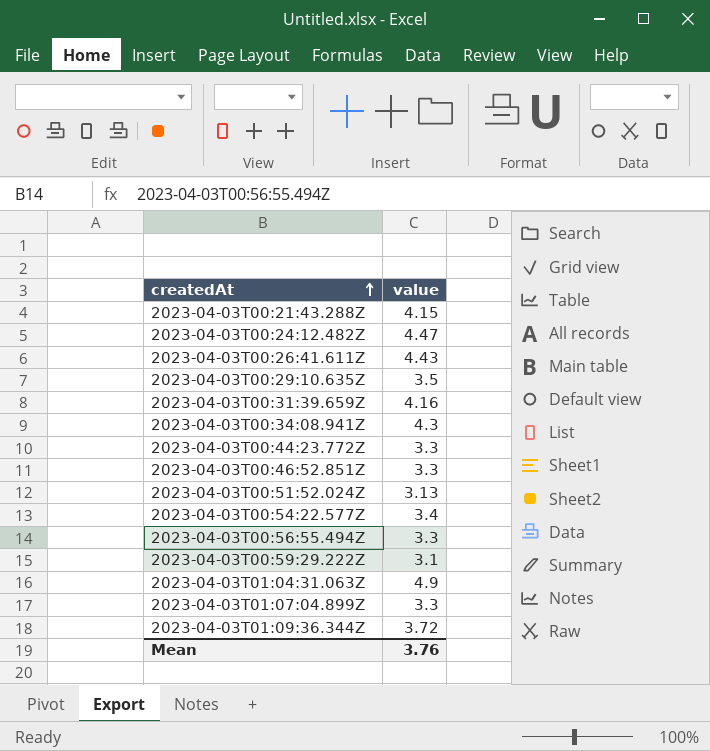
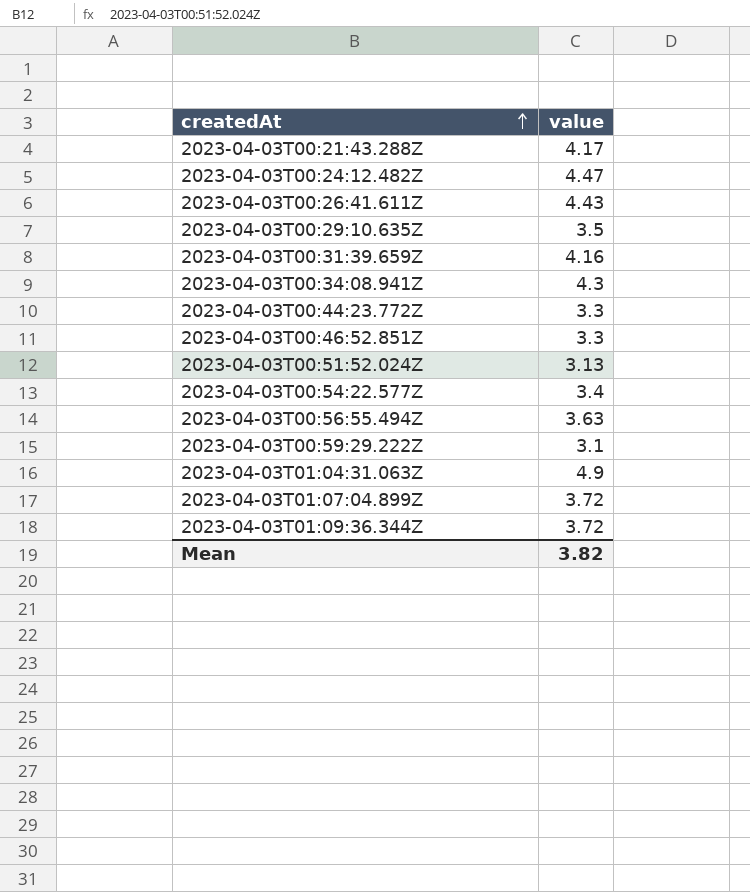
2023-04-03T00:21:43.288Z | value: 4.15 -> 4.17
2023-04-03T00:56:55.494Z | value: 3.3 -> 3.63
2023-04-03T01:07:04.899Z | value: 3.3 -> 3.72
Mean | value: 3.76 -> 3.82

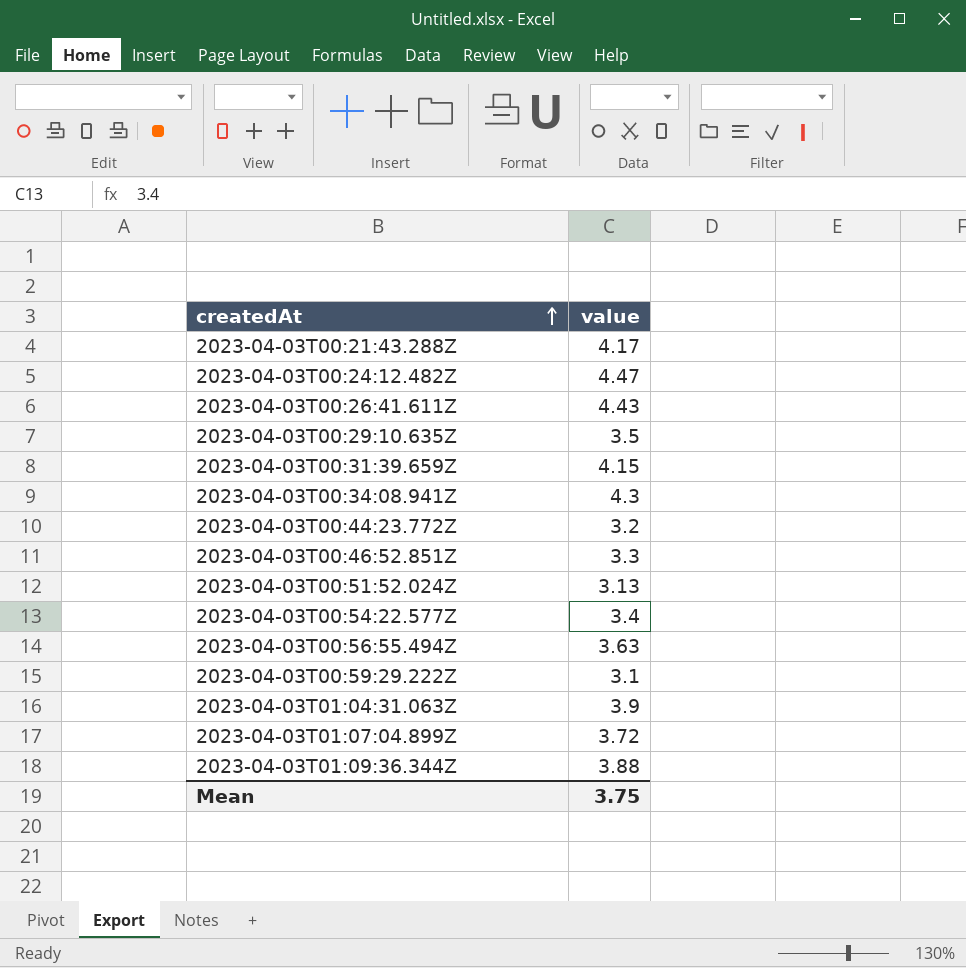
2023-04-03T00:31:39.659Z | value: 4.16 -> 4.15
2023-04-03T00:44:23.772Z | value: 3.3 -> 3.2
2023-04-03T01:04:31.063Z | value: 4.9 -> 3.9
2023-04-03T01:09:36.344Z | value: 3.72 -> 3.88
Mean | value: 3.82 -> 3.75

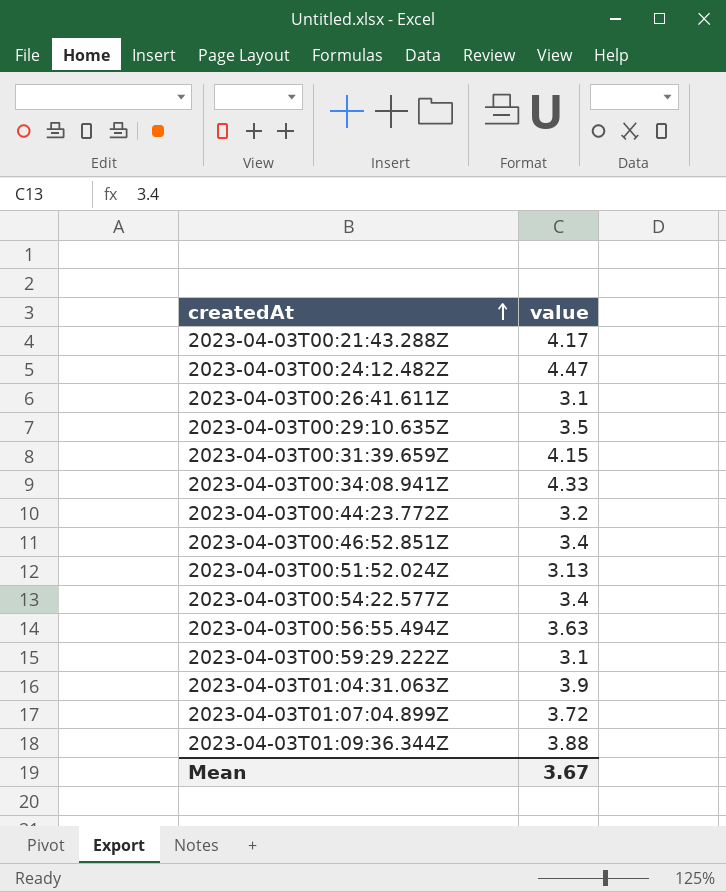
2023-04-03T00:26:41.611Z | value: 4.43 -> 3.1
2023-04-03T00:34:08.941Z | value: 4.3 -> 4.33
2023-04-03T00:46:52.851Z | value: 3.3 -> 3.4
Mean | value: 3.75 -> 3.67

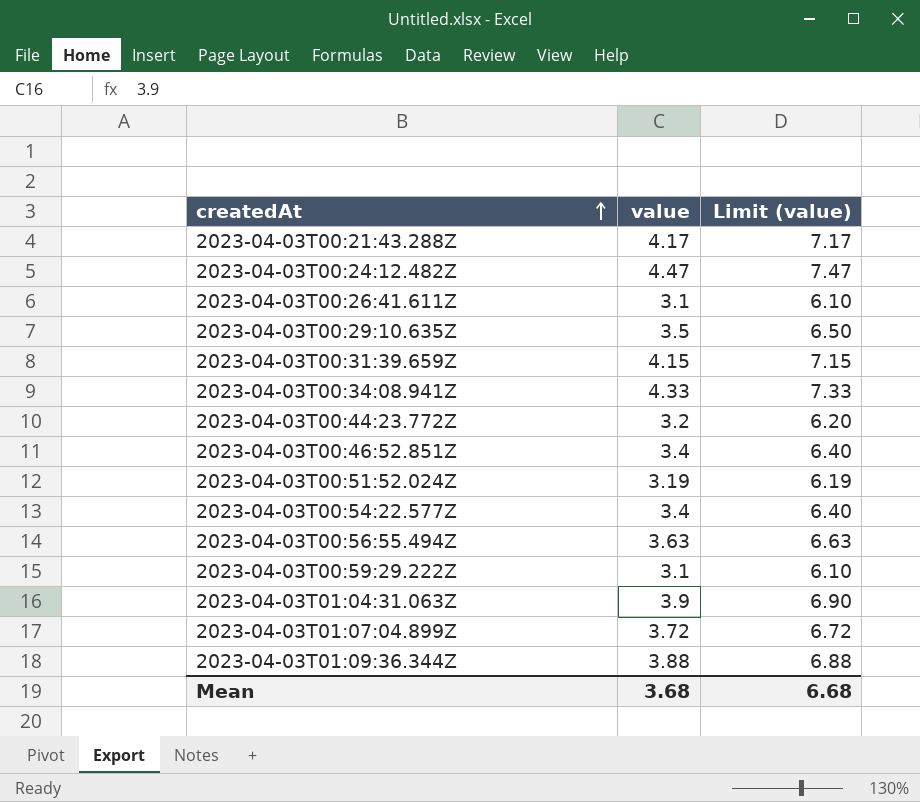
column Limit (value) | formula: none -> [value] + 3
2023-04-03T00:51:52.024Z | value: 3.13 -> 3.19
Mean | value: 3.67 -> 3.68

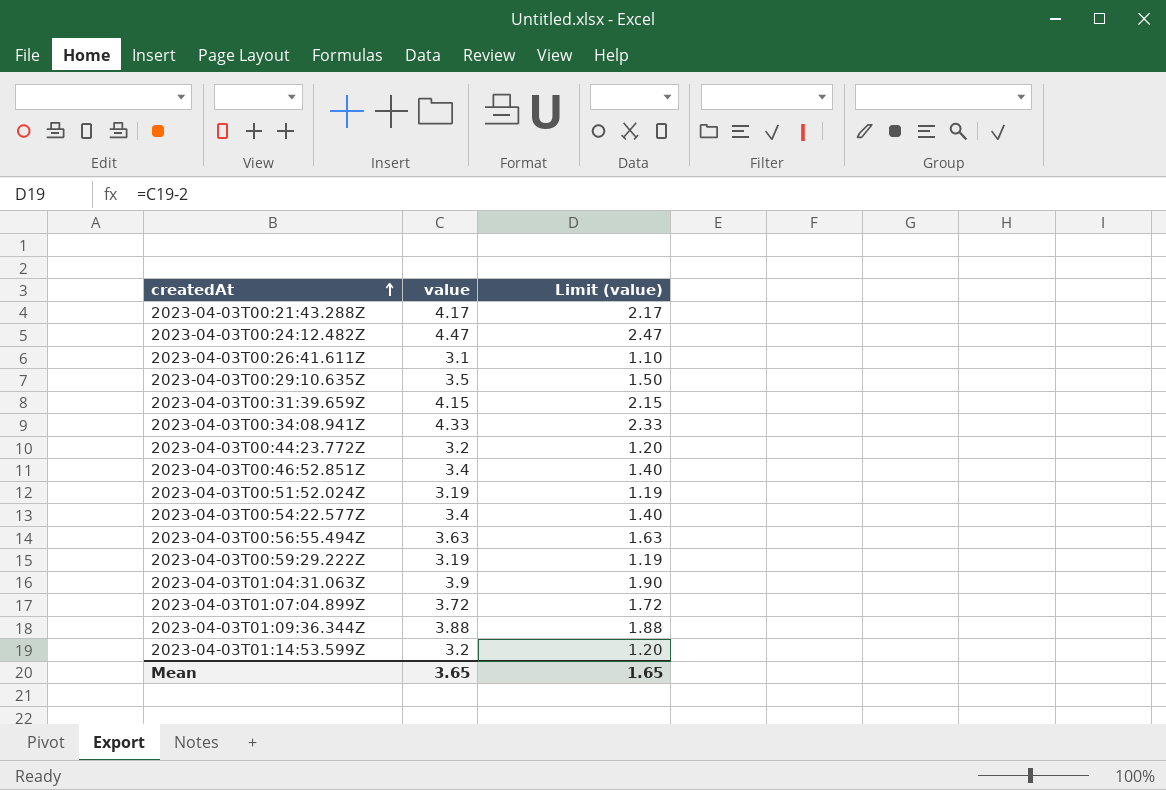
column Limit (value) | formula: [value] + 3 -> [value] - 2
2023-04-03T00:59:29.222Z | value: 3.1 -> 3.19
row 2023-04-03T01:14:53.599Z: none -> 3.2 | 1.20
Mean | value: 3.68 -> 3.65
Mean | Limit (value): 6.68 -> 1.65

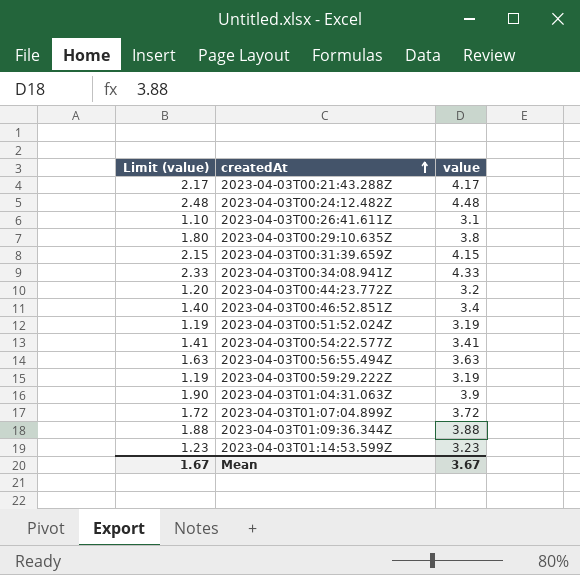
column Limit (value) | position: 3 -> 1
2023-04-03T00:24:12.482Z | Limit (value): 2.47 -> 2.48
2023-04-03T00:24:12.482Z | value: 4.47 -> 4.48
2023-04-03T00:29:10.635Z | Limit (value): 1.50 -> 1.80
2023-04-03T00:29:10.635Z | value: 3.5 -> 3.8
2023-04-03T00:54:22.577Z | Limit (value): 1.40 -> 1.41
2023-04-03T00:54:22.577Z | value: 3.4 -> 3.41
2023-04-03T01:14:53.599Z | Limit (value): 1.20 -> 1.23
2023-04-03T01:14:53.599Z | value: 3.2 -> 3.23
Mean | Limit (value): 1.65 -> 1.67
Mean | value: 3.65 -> 3.67

